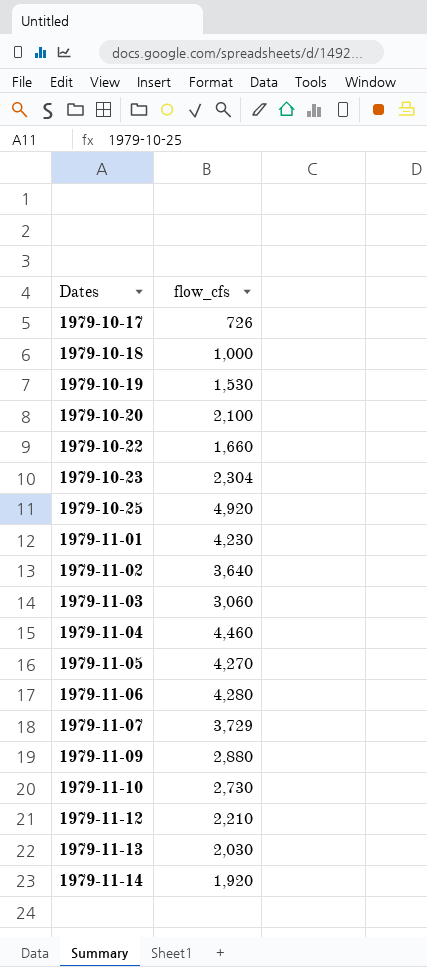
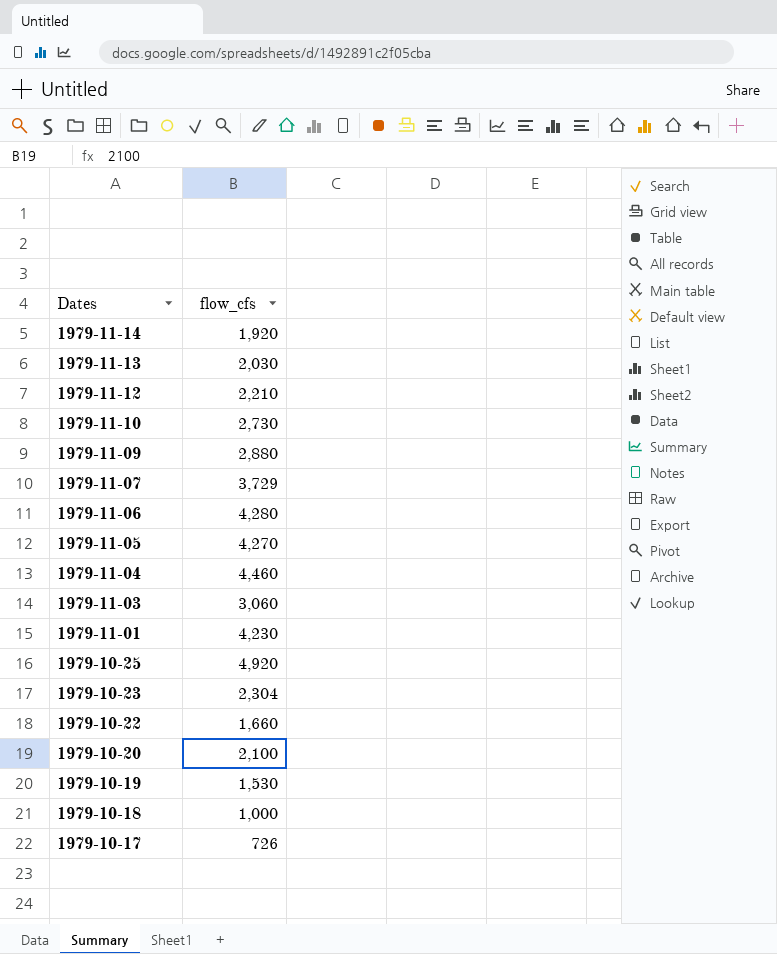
row order: Dates ascending -> Dates descending
row 1979-11-02: 3,640 -> none

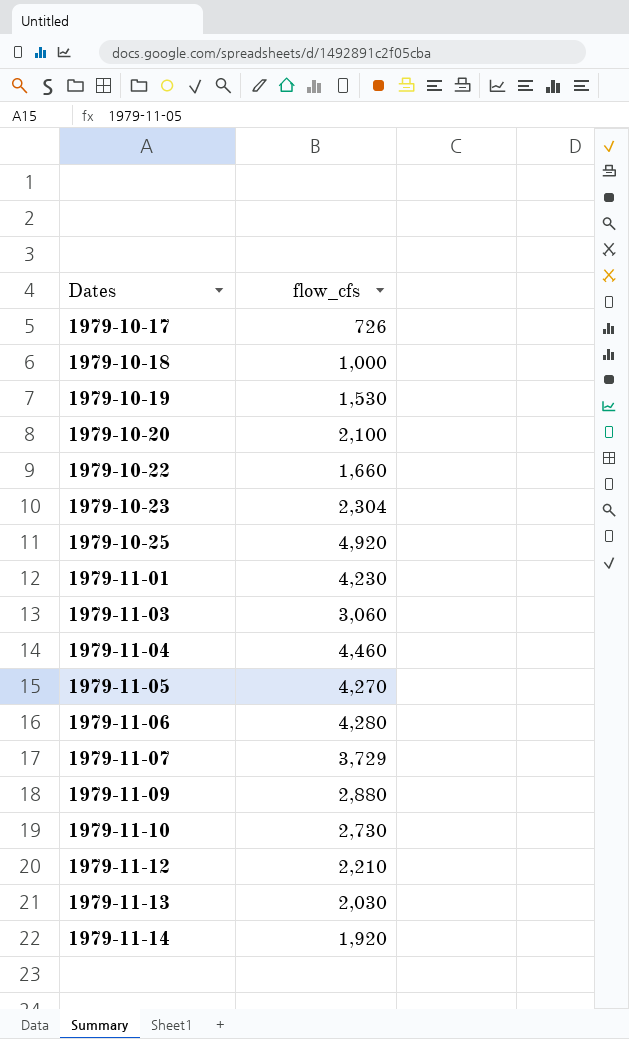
row order: Dates descending -> Dates ascending

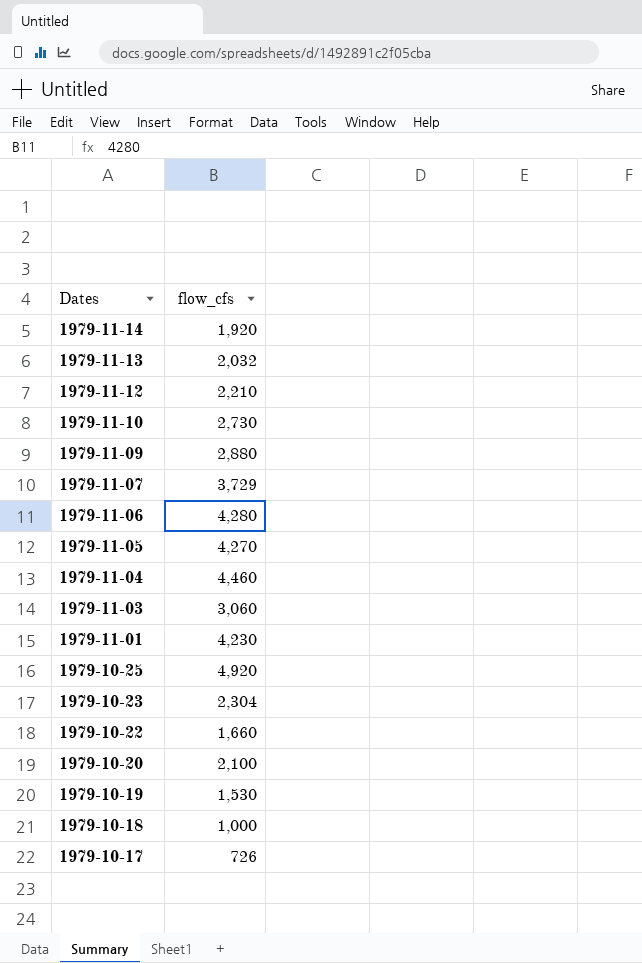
row order: Dates ascending -> Dates descending
1979-11-13 | flow_cfs: 2,030 -> 2,032

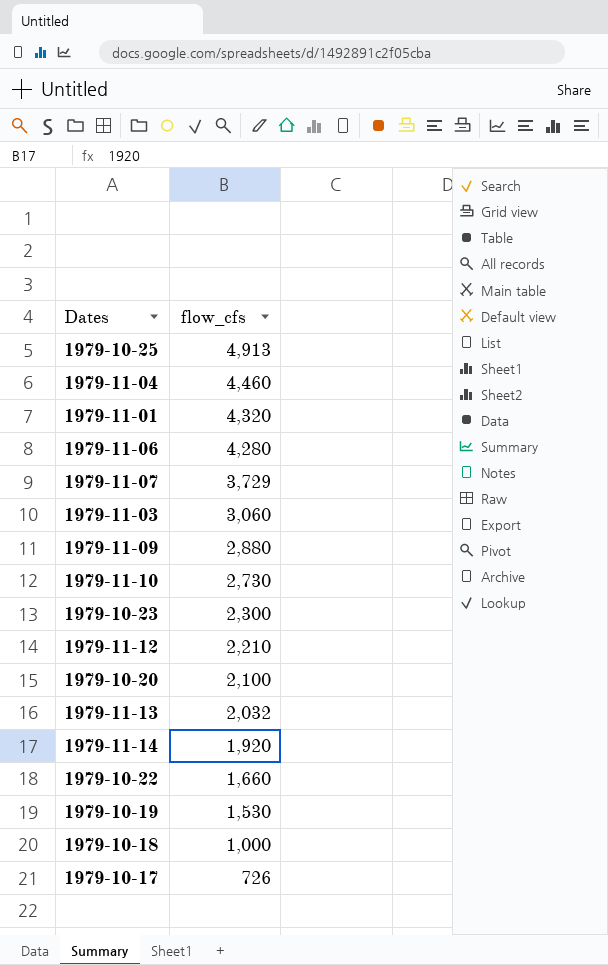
row order: Dates descending -> flow_cfs descending
row 1979-11-05: 4,270 -> none
1979-10-25 | flow_cfs: 4,920 -> 4,913
1979-11-01 | flow_cfs: 4,230 -> 4,320
1979-10-23 | flow_cfs: 2,304 -> 2,300

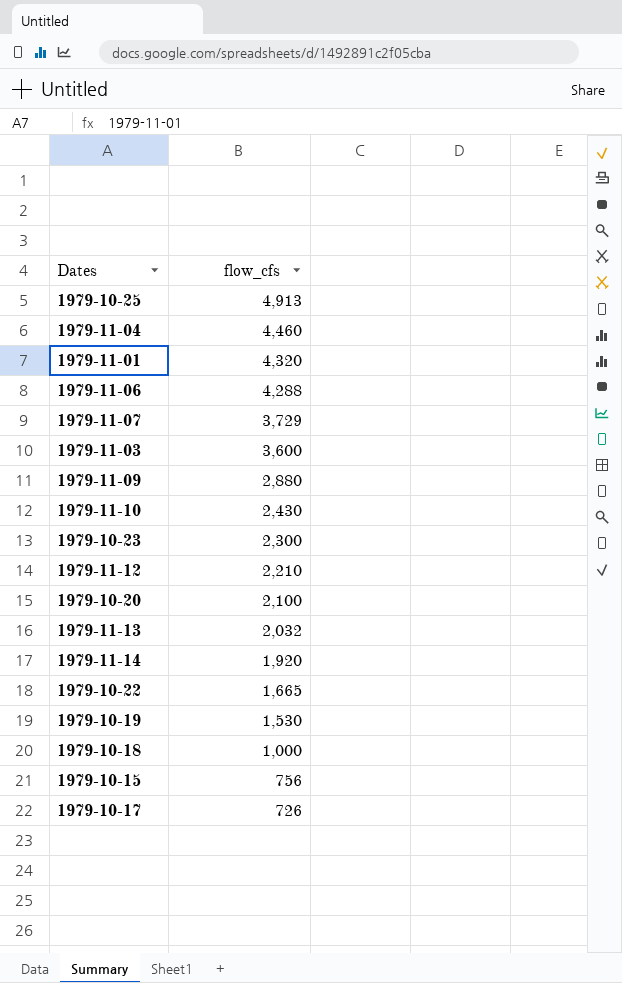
1979-11-06 | flow_cfs: 4,280 -> 4,288
1979-11-03 | flow_cfs: 3,060 -> 3,600
1979-11-10 | flow_cfs: 2,730 -> 2,430
1979-10-22 | flow_cfs: 1,660 -> 1,665
row 1979-10-15: none -> 756

